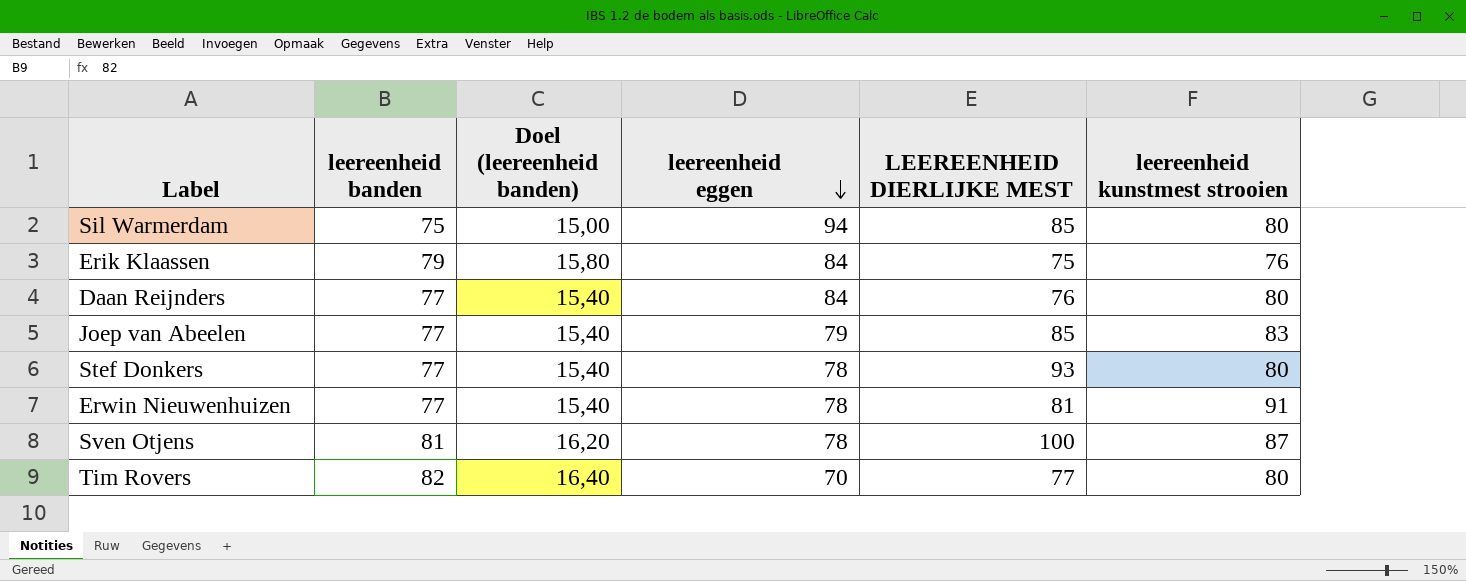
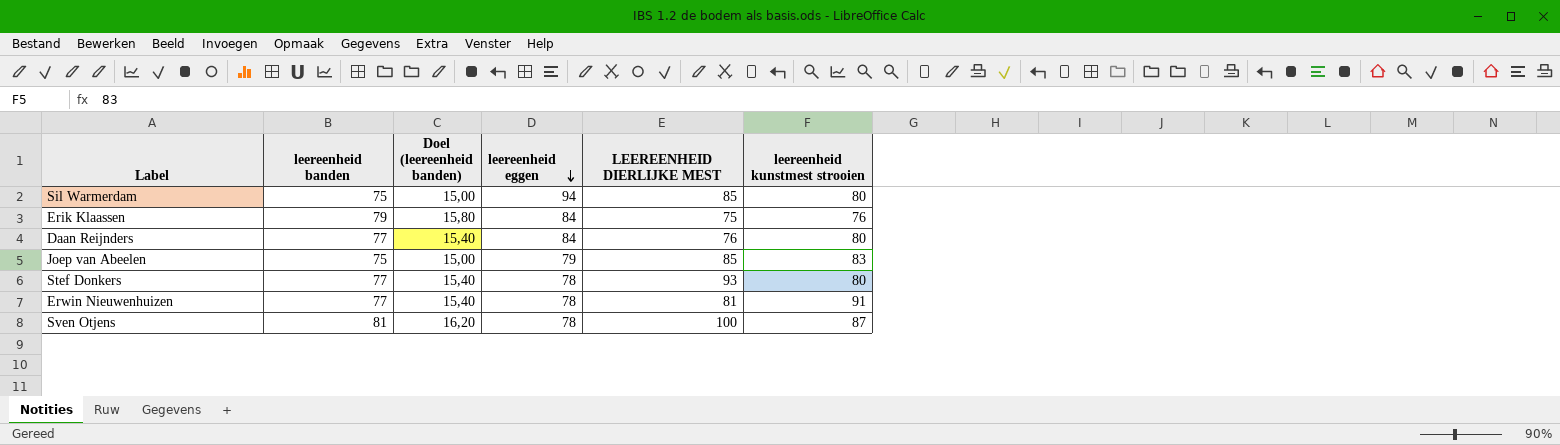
row Tim Rovers: 82 | 16,40 | 70 | 77 | 80 -> none
Joep van Abeelen | leereenheid banden: 77 -> 75
Joep van Abeelen | Doel (leereenheid banden): 15,40 -> 15,00

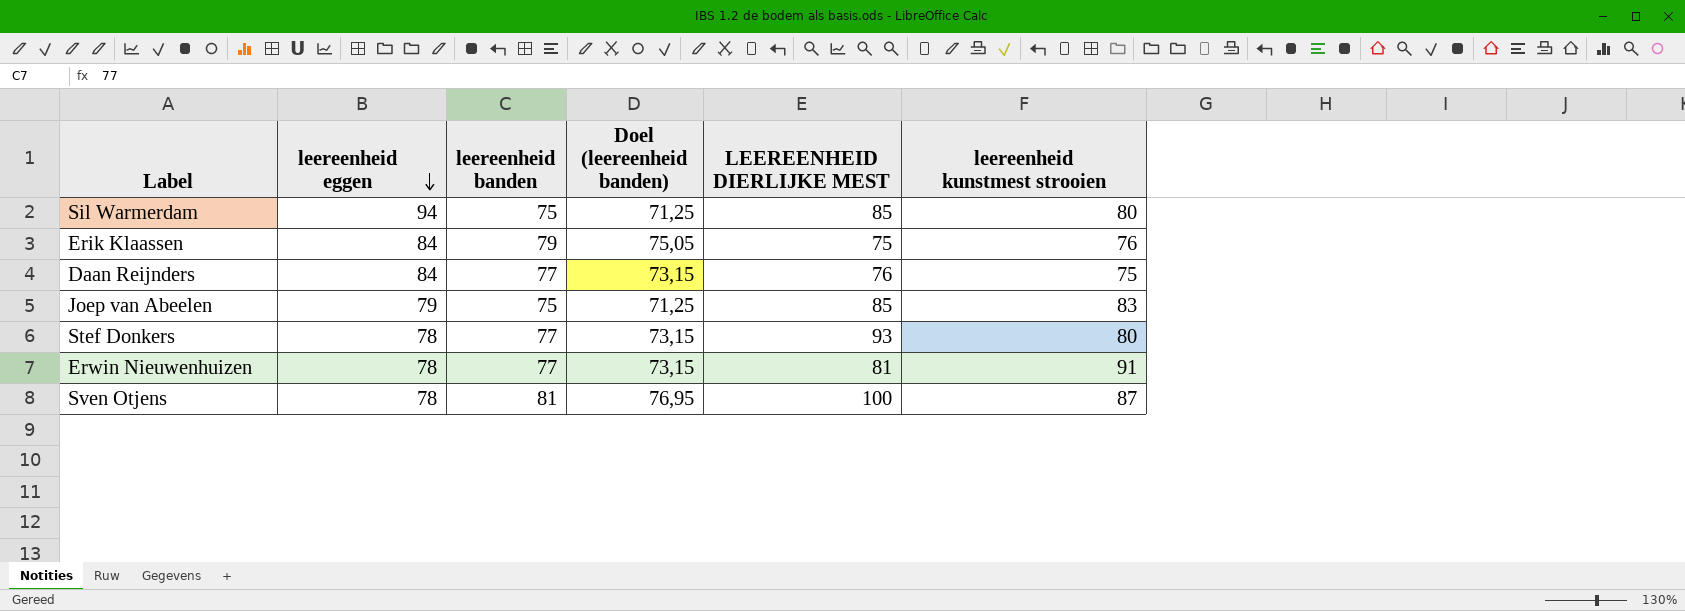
column leereenheid eggen | position: 4 -> 2
column Doel (leereenheid banden) | formula: [leereenheid banden] * 0,2 -> [leereenheid banden] * 0,95
Daan Reijnders | leereenheid kunstmest strooien: 80 -> 75

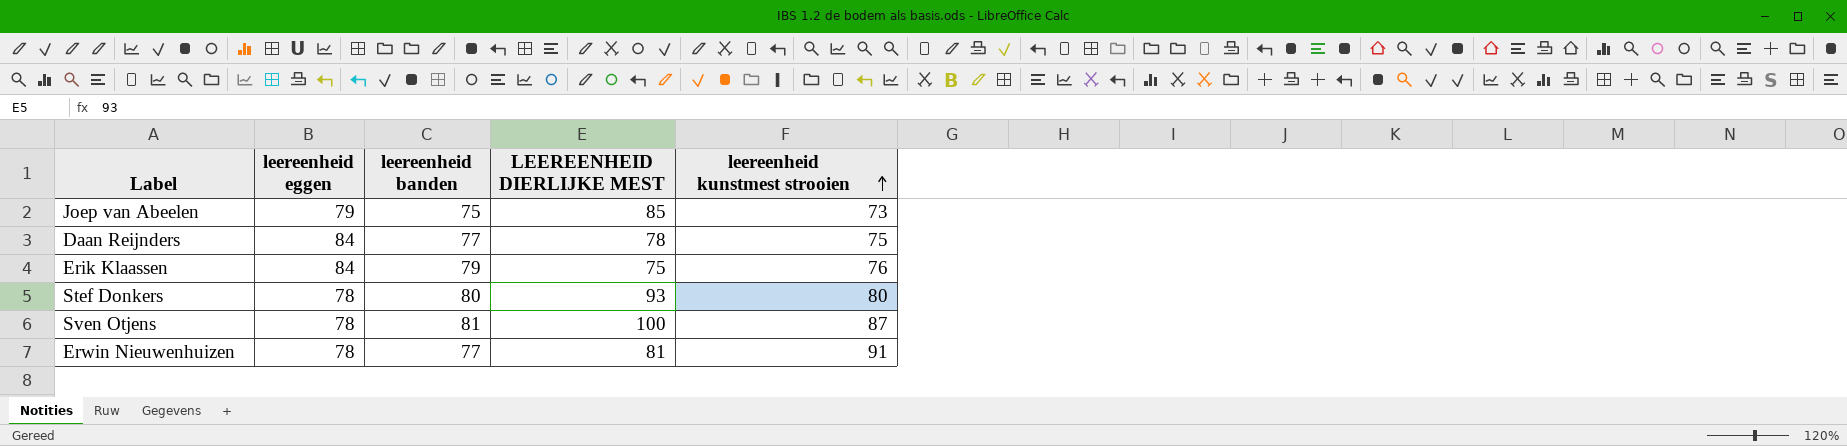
row order: leereenheid eggen descending -> leereenheid kunstmest strooien ascending
column Doel (leereenheid banden) | formula: [leereenheid banden] * 0,95 -> none
row Sil Warmerdam: 94 | 75 | 71,25 | 85 | 80 -> none
Joep van Abeelen | leereenheid kunstmest strooien: 83 -> 73
Daan Reijnders | LEEREENHEID DIERLIJKE MEST: 76 -> 78
Stef Donkers | leereenheid banden: 77 -> 80

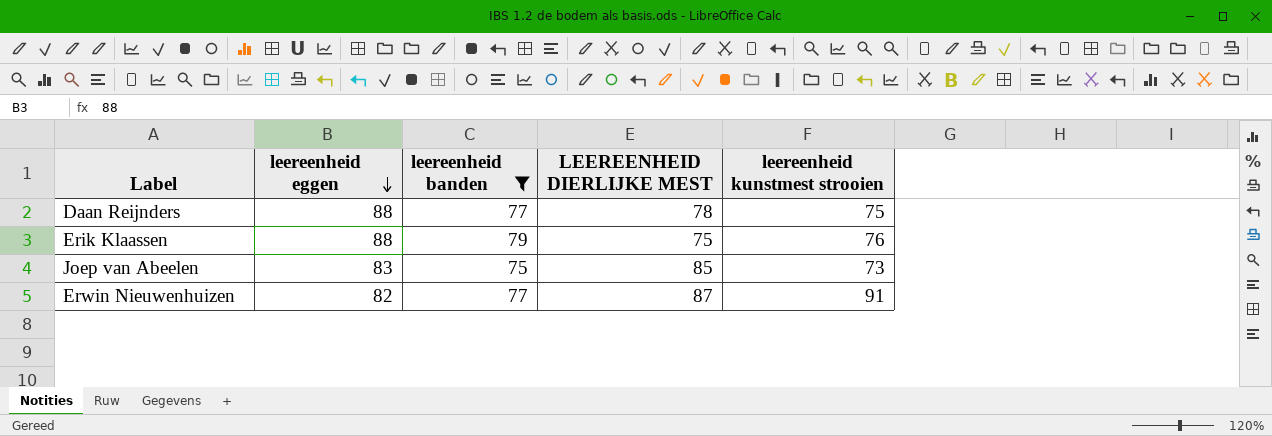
filter: none -> leereenheid banden <= 79
row order: leereenheid kunstmest strooien ascending -> leereenheid eggen descending
Daan Reijnders | leereenheid eggen: 84 -> 88
Erik Klaassen | leereenheid eggen: 84 -> 88
Joep van Abeelen | leereenheid eggen: 79 -> 83
Erwin Nieuwenhuizen | leereenheid eggen: 78 -> 82
Erwin Nieuwenhuizen | LEEREENHEID DIERLIJKE MEST: 81 -> 87

